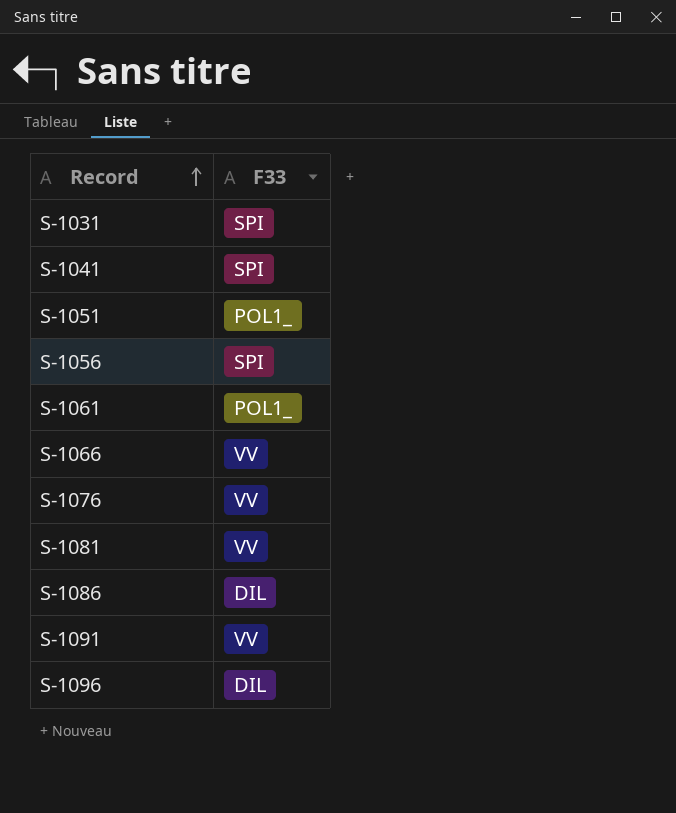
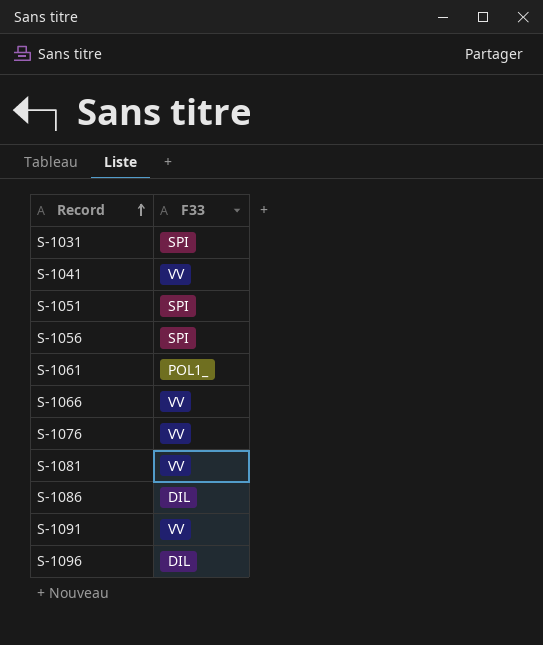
S-1041 | F33: SPI -> VV
S-1051 | F33: POL1_ -> SPI

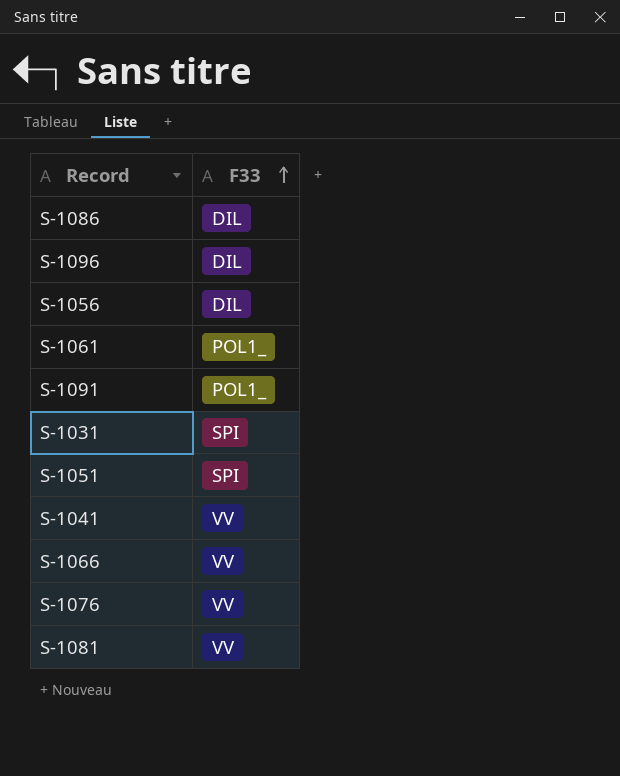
row order: Record ascending -> F33 ascending
S-1056 | F33: SPI -> DIL
S-1091 | F33: VV -> POL1_

